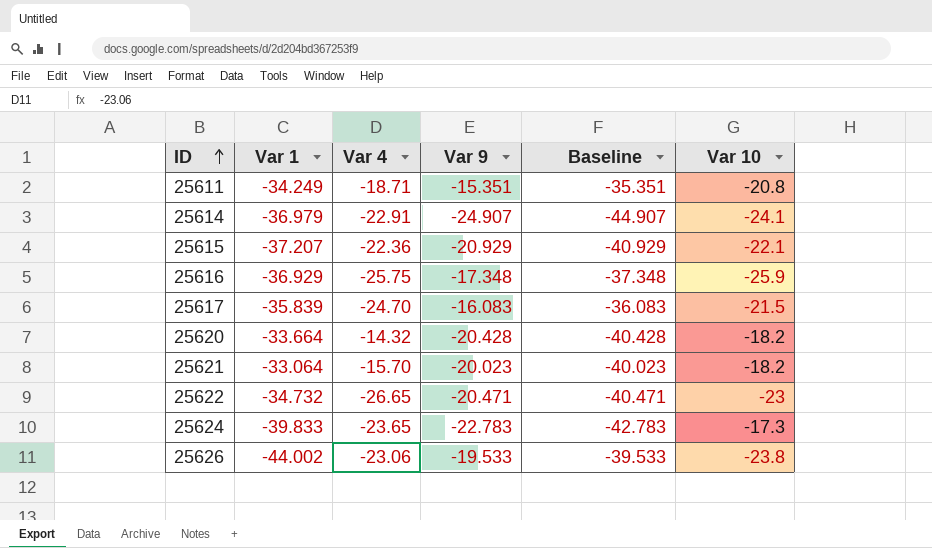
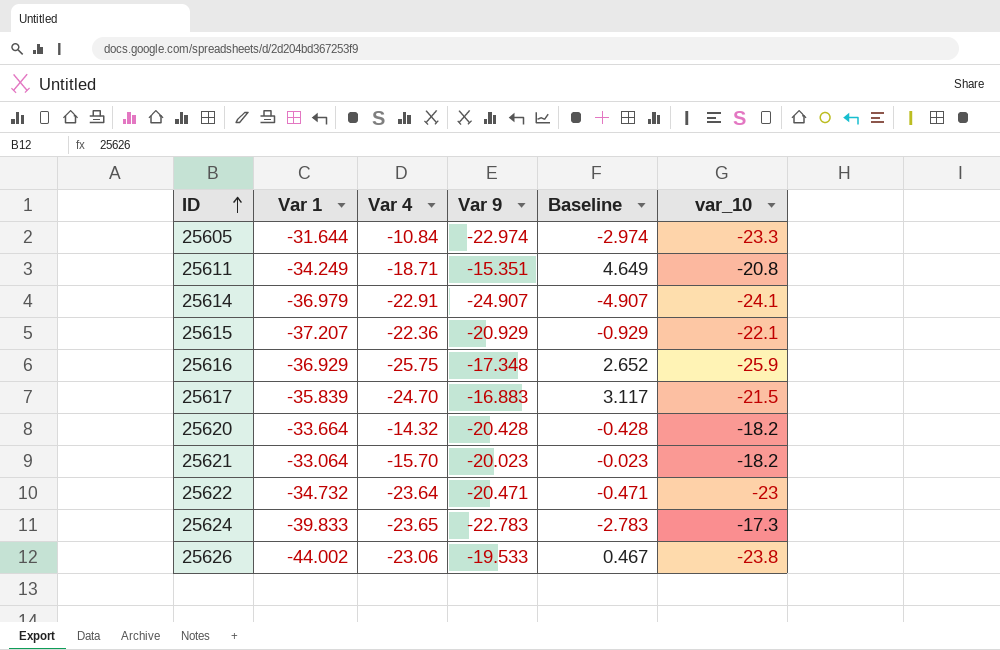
column Baseline | formula: [Var 9] - 20 -> [Var 9] + 20
column name: Var 10 -> var_10
row 25605: none -> -31.644 | -10.84 | -22.974 | -2.974 | -23.3
25617 | Var 9: -16.083 -> -16.883
25622 | Var 4: -26.65 -> -23.64

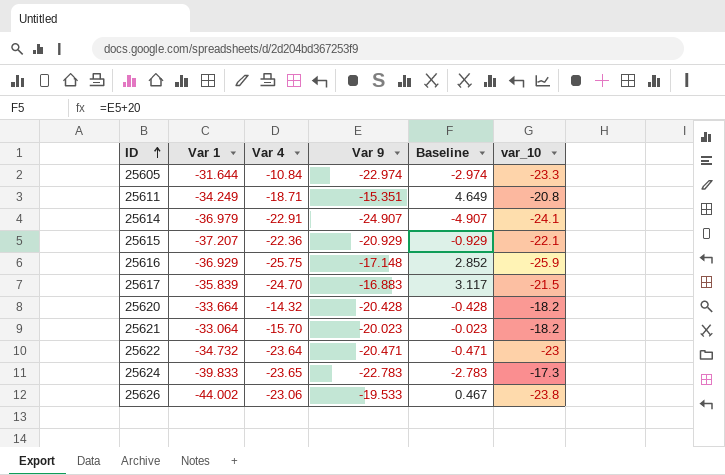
25616 | Var 9: -17.348 -> -17.148
25616 | Baseline: 2.652 -> 2.852

